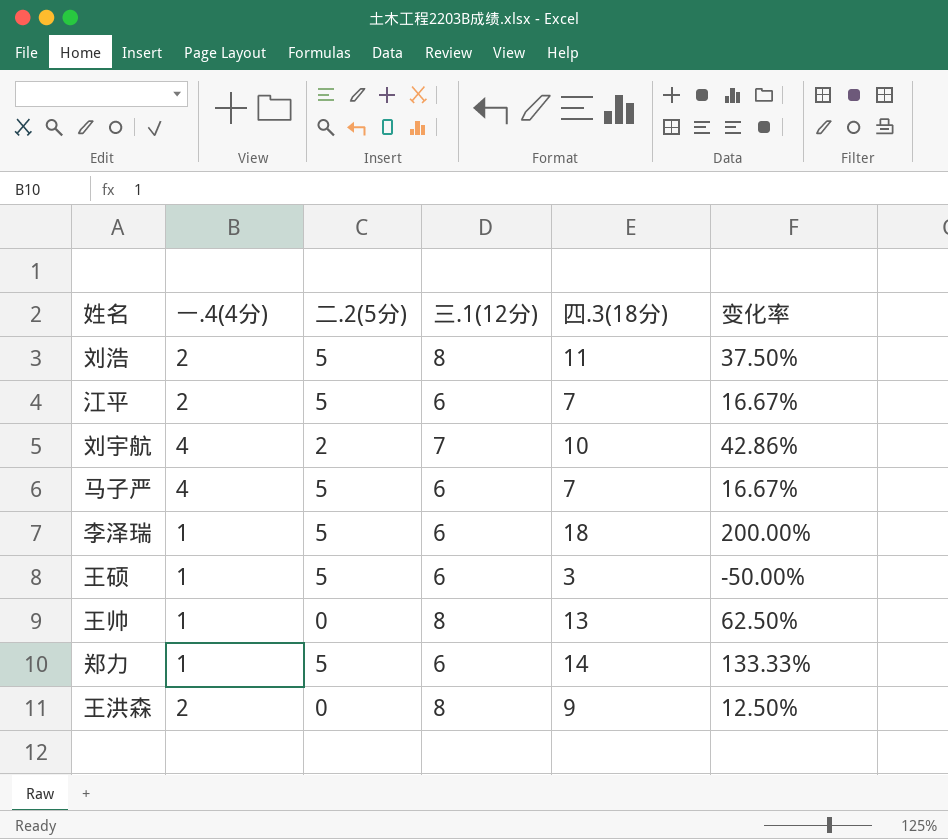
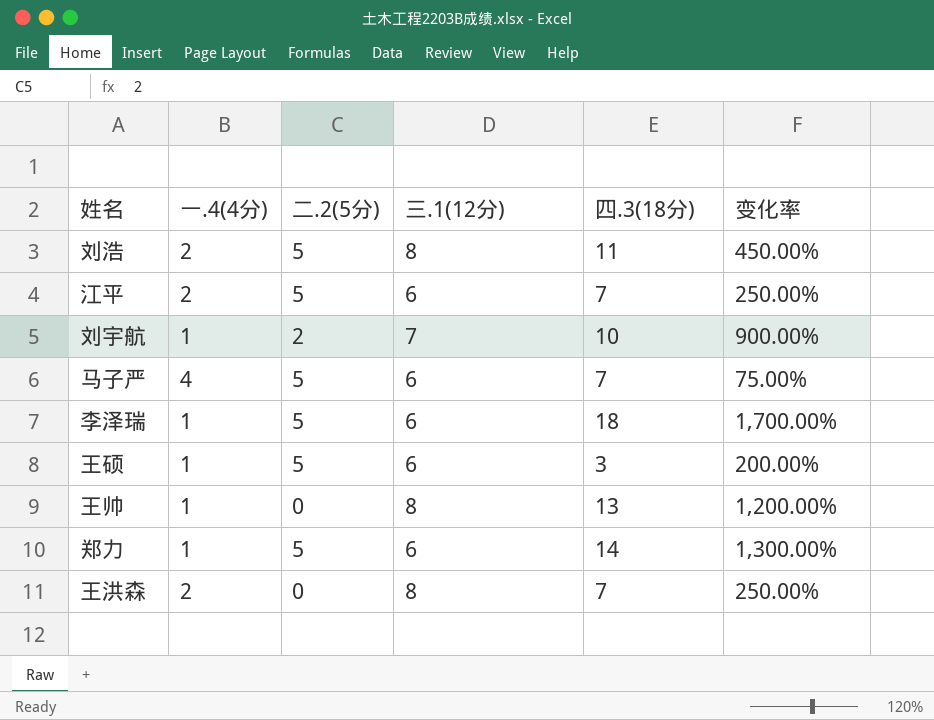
column 变化率 | formula: ([四.3(18分)] - [三.1(12分)]) / [三.1(12分)] -> ([四.3(18分)] - [一.4(4分)]) / [一.4(4分)]
刘宇航 | 一.4(4分): 4 -> 1
王洪森 | 四.3(18分): 9 -> 7

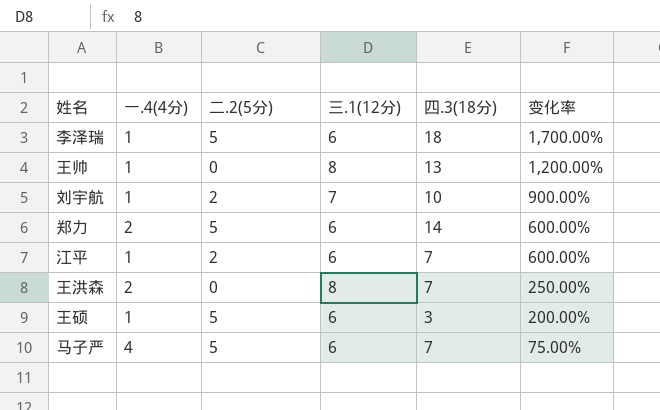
row order: none -> 变化率 descending
row 刘浩: 2 | 5 | 8 | 11 | 450.00% -> none
郑力 | 一.4(4分): 1 -> 2
郑力 | 变化率: 1,300.00% -> 600.00%
江平 | 一.4(4分): 2 -> 1
江平 | 二.2(5分): 5 -> 2
江平 | 变化率: 250.00% -> 600.00%

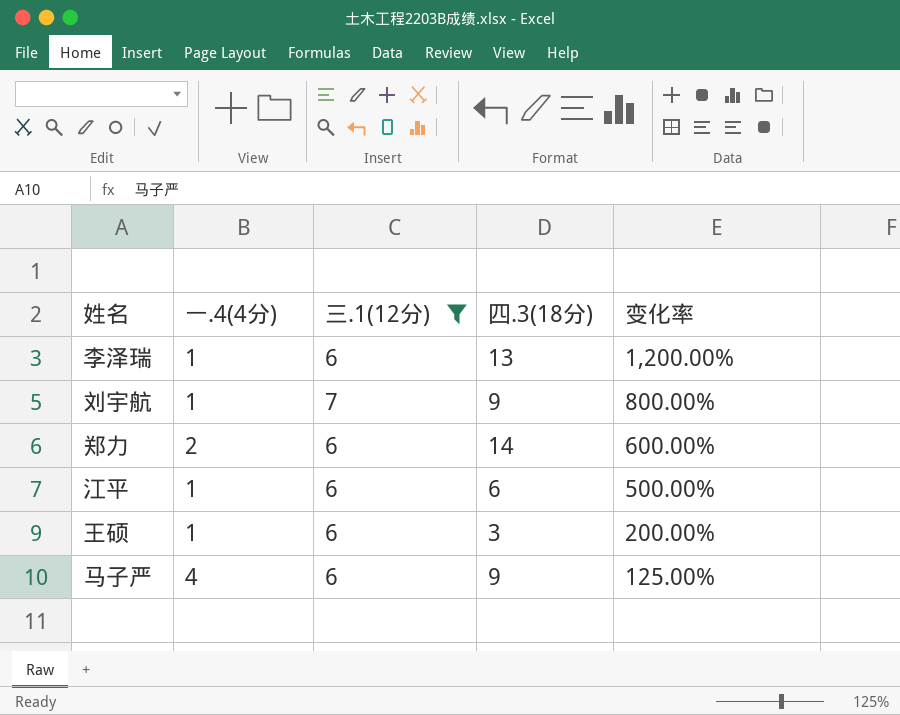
filter: none -> 三.1(12分) != 8
column 二.2(5分) | position: 3 -> none
李泽瑞 | 四.3(18分): 18 -> 13
李泽瑞 | 变化率: 1,700.00% -> 1,200.00%
刘宇航 | 四.3(18分): 10 -> 9
刘宇航 | 变化率: 900.00% -> 800.00%
江平 | 四.3(18分): 7 -> 6
江平 | 变化率: 600.00% -> 500.00%
马子严 | 四.3(18分): 7 -> 9
马子严 | 变化率: 75.00% -> 125.00%

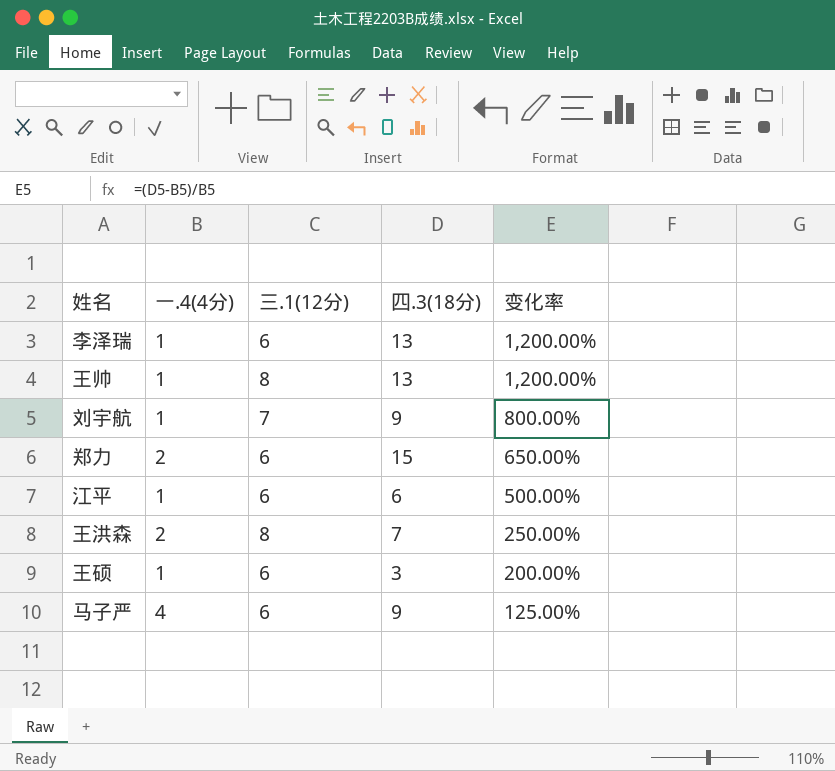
filter: 三.1(12分) != 8 -> none
郑力 | 四.3(18分): 14 -> 15
郑力 | 变化率: 600.00% -> 650.00%

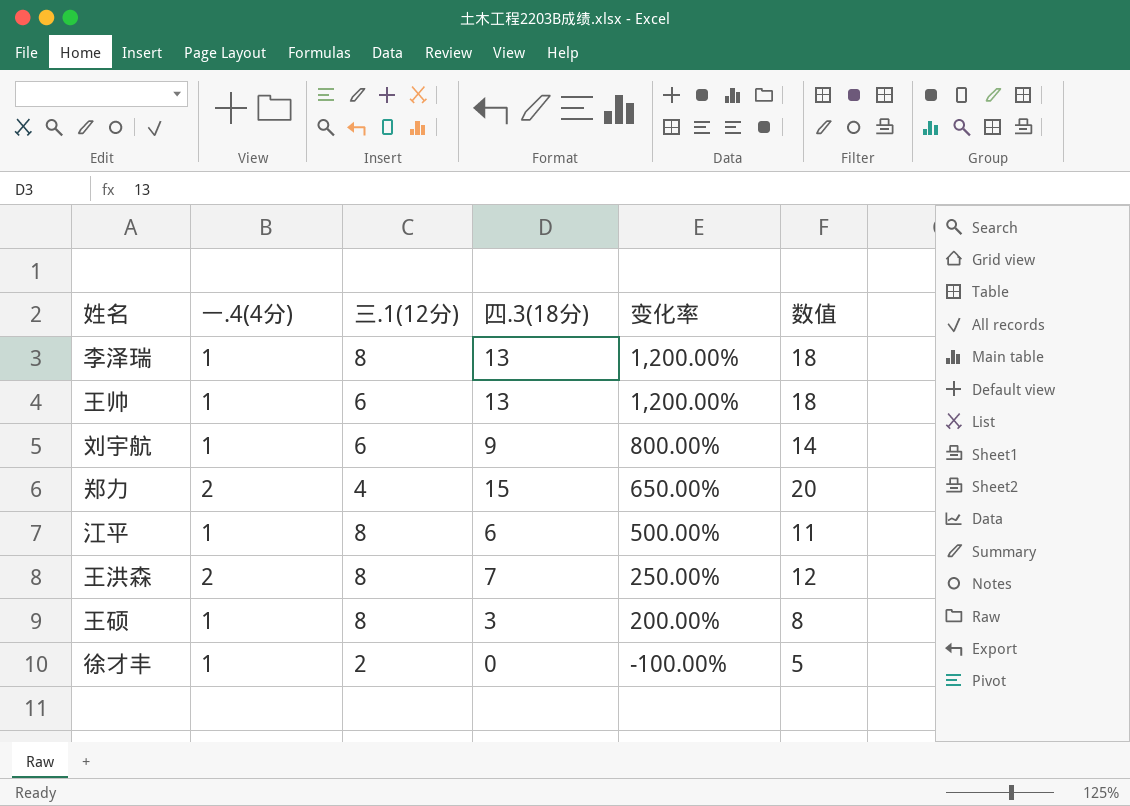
column 数值 | formula: none -> [四.3(18分)] + 5
row 马子严: 4 | 6 | 9 | 125.00% -> none
李泽瑞 | 三.1(12分): 6 -> 8
王帅 | 三.1(12分): 8 -> 6
刘宇航 | 三.1(12分): 7 -> 6
郑力 | 三.1(12分): 6 -> 4
江平 | 三.1(12分): 6 -> 8
王硕 | 三.1(12分): 6 -> 8
row 徐才丰: none -> 1 | 2 | 0 | -100.00% | 5

